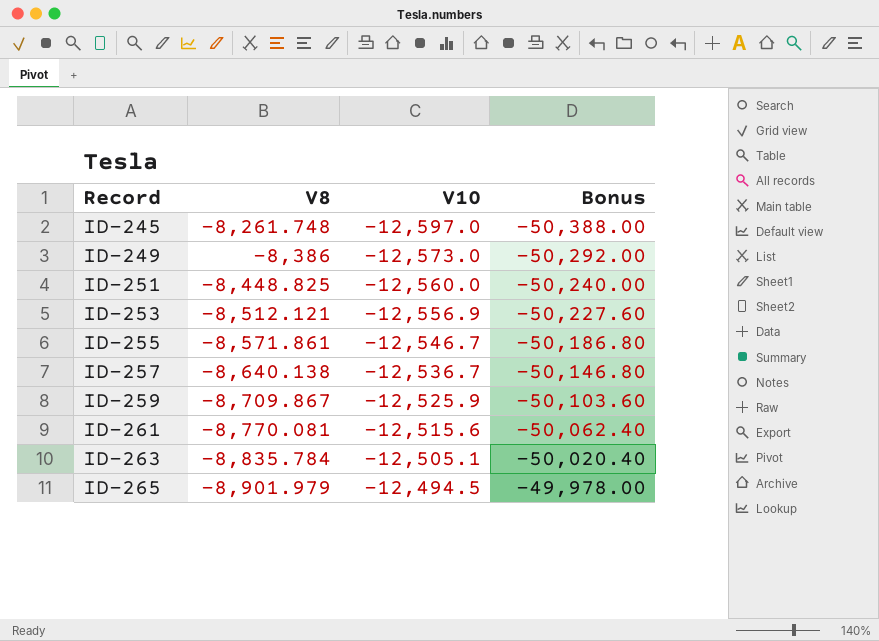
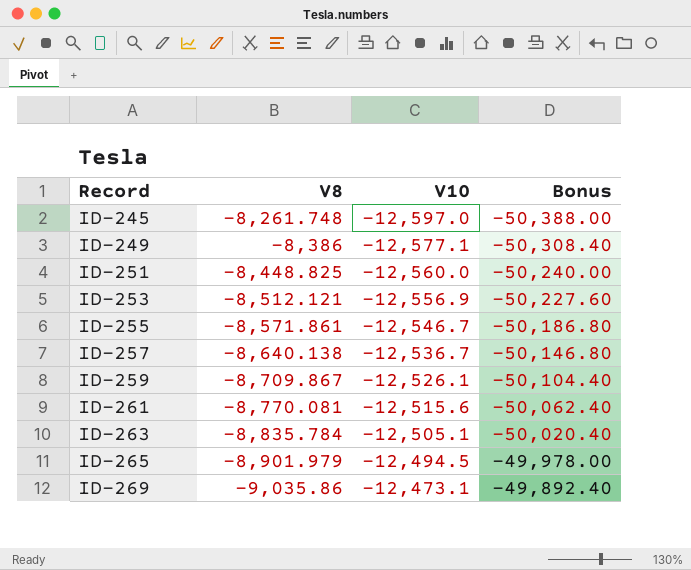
ID-249 | V10: -12,573.0 -> -12,577.1
ID-249 | Bonus: -50,292.00 -> -50,308.40
ID-259 | V10: -12,525.9 -> -12,526.1
ID-259 | Bonus: -50,103.60 -> -50,104.40
row ID-269: none -> -9,035.86 | -12,473.1 | -49,892.40

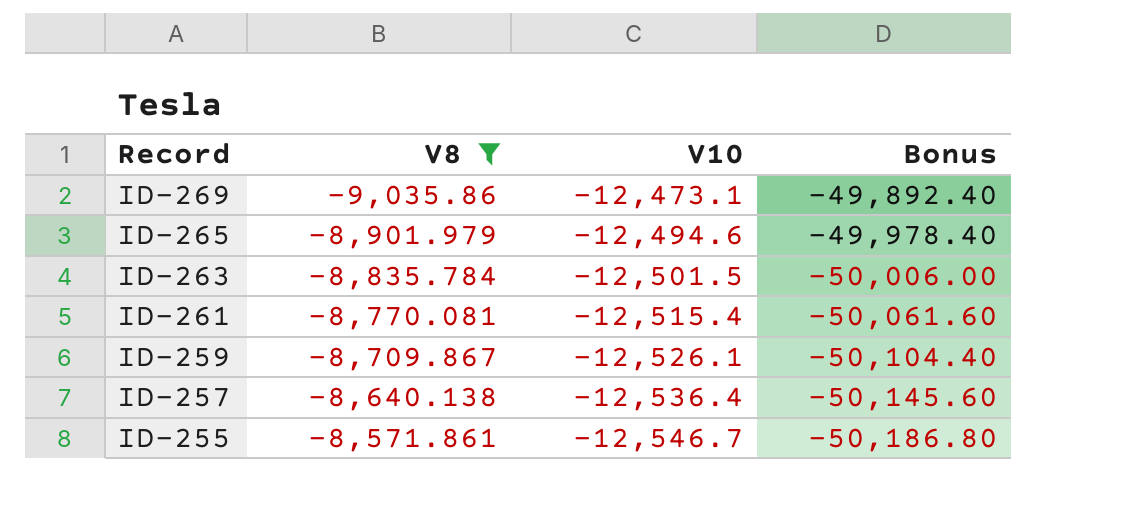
filter: none -> V8 <= -8,571.861
row order: Record ascending -> Record descending
ID-265 | V10: -12,494.5 -> -12,494.6
ID-265 | Bonus: -49,978.00 -> -49,978.40
ID-263 | V10: -12,505.1 -> -12,501.5
ID-263 | Bonus: -50,020.40 -> -50,006.00
ID-261 | V10: -12,515.6 -> -12,515.4
ID-261 | Bonus: -50,062.40 -> -50,061.60
ID-257 | V10: -12,536.7 -> -12,536.4
ID-257 | Bonus: -50,146.80 -> -50,145.60

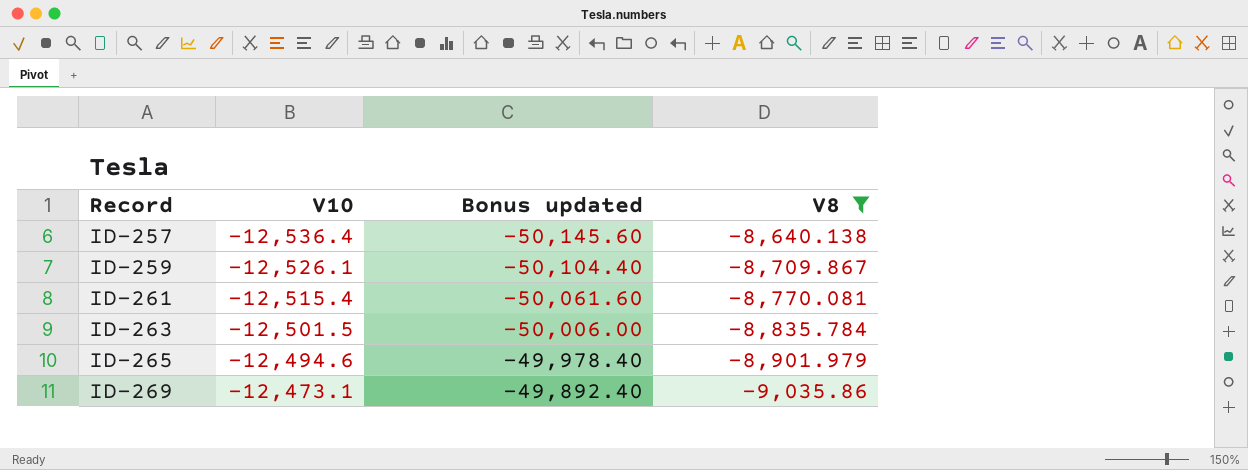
row order: Record descending -> Record ascending
column name: Bonus -> Bonus updated
column V8 | position: 2 -> 4
row ID-255: -8,571.861 | -12,546.7 | -50,186.80 -> none

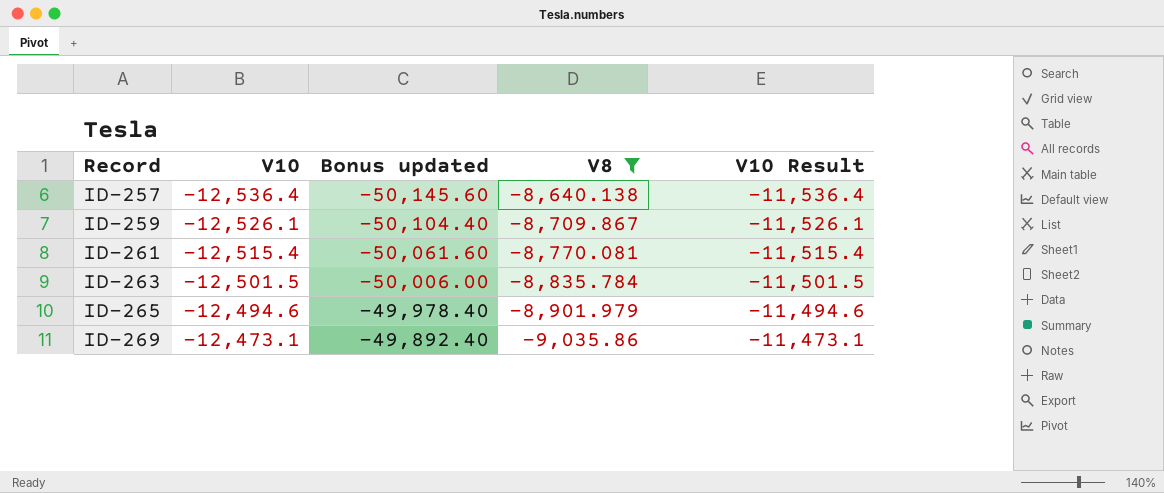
column V10 Result | formula: none -> [V10] + 1000

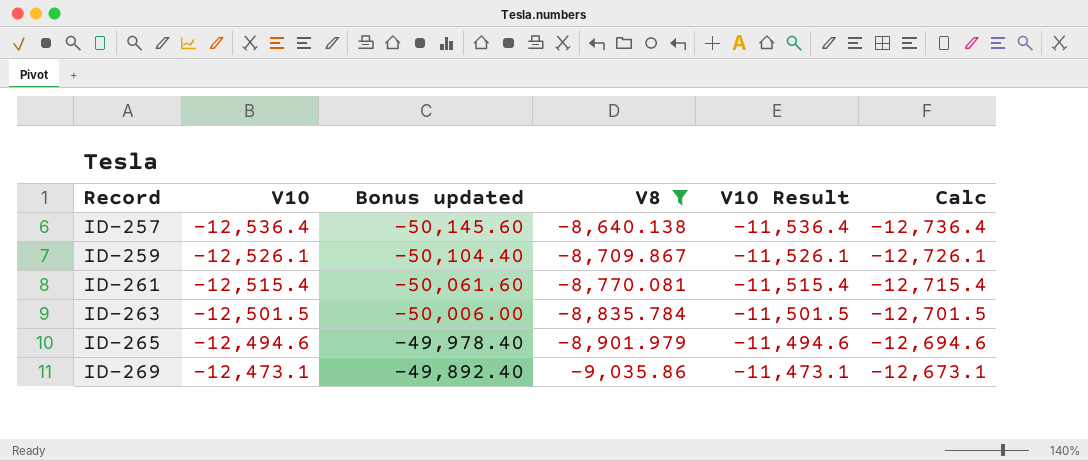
column Calc | formula: none -> [V10] - 200

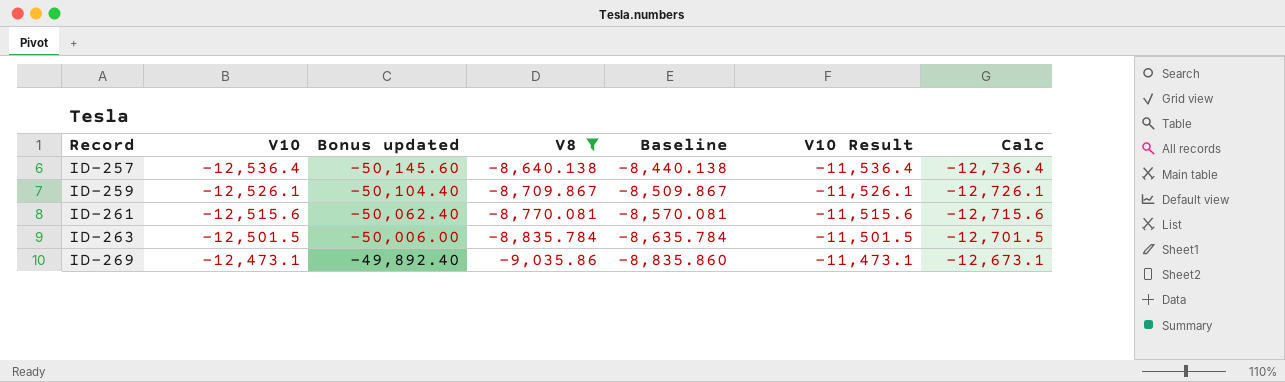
column Baseline | formula: none -> [V8] + 200
row ID-265: -12,494.6 | -49,978.40 | -8,901.979 | -11,494.6 | -12,694.6 -> none
ID-261 | V10: -12,515.4 -> -12,515.6
ID-261 | Bonus updated: -50,061.60 -> -50,062.40
ID-261 | V10 Result: -11,515.4 -> -11,515.6
ID-261 | Calc: -12,715.4 -> -12,715.6

